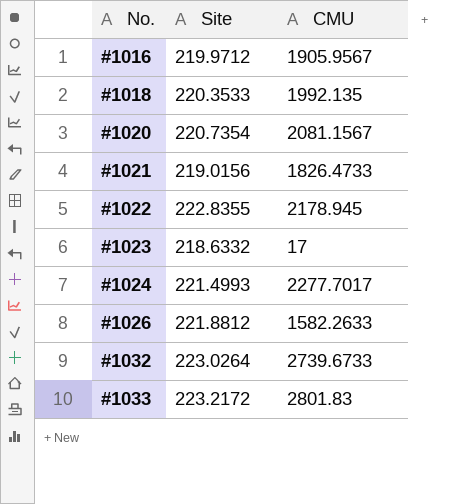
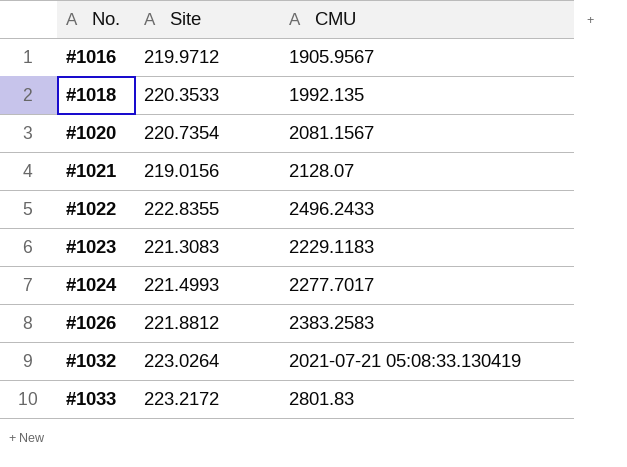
#1021 | CMU: 1826.4733 -> 2128.07
#1022 | CMU: 2178.945 -> 2496.2433
#1023 | Site: 218.6332 -> 221.3083
#1023 | CMU: 17 -> 2229.1183
#1026 | CMU: 1582.2633 -> 2383.2583
#1032 | CMU: 2739.6733 -> 2021-07-21 05:08:33.130419

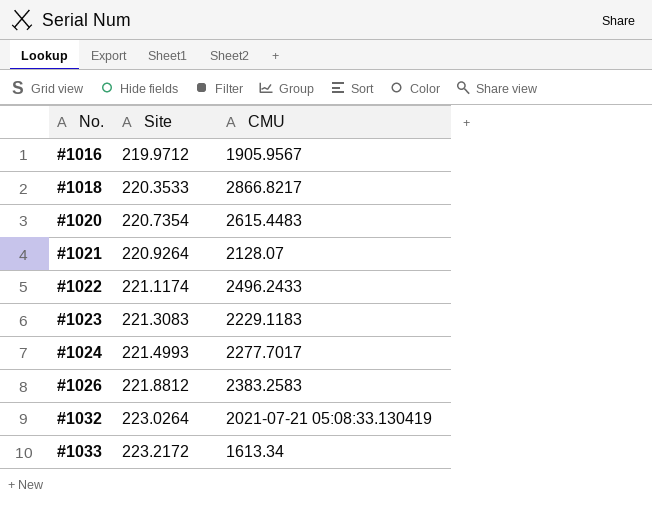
#1018 | CMU: 1992.135 -> 2866.8217
#1020 | CMU: 2081.1567 -> 2615.4483
#1021 | Site: 219.0156 -> 220.9264
#1022 | Site: 222.8355 -> 221.1174
#1033 | CMU: 2801.83 -> 1613.34

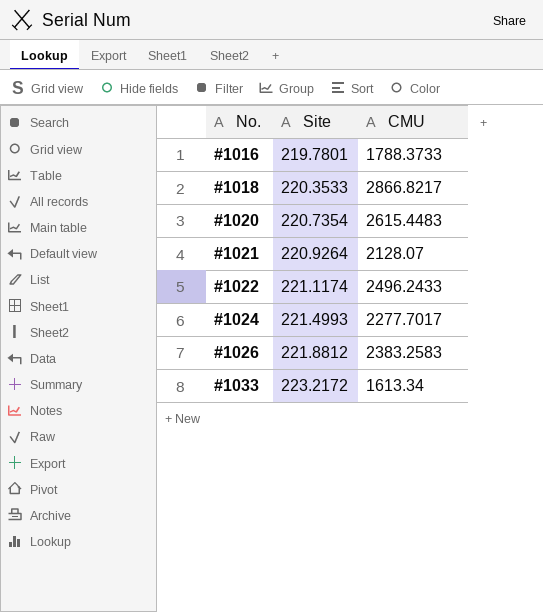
row #1023: 221.3083 | 2229.1183 -> none
row #1032: 223.0264 | 2021-07-21 05:08:33.130419 -> none
#1016 | Site: 219.9712 -> 219.7801
#1016 | CMU: 1905.9567 -> 1788.3733

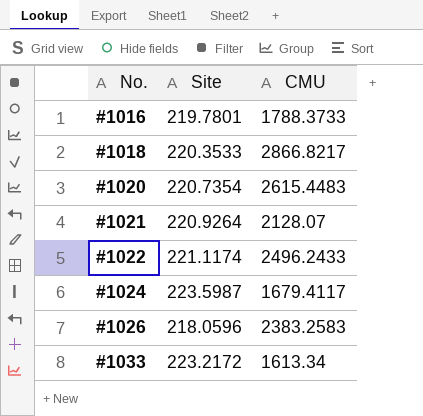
#1024 | Site: 221.4993 -> 223.5987
#1024 | CMU: 2277.7017 -> 1679.4117
#1026 | Site: 221.8812 -> 218.0596

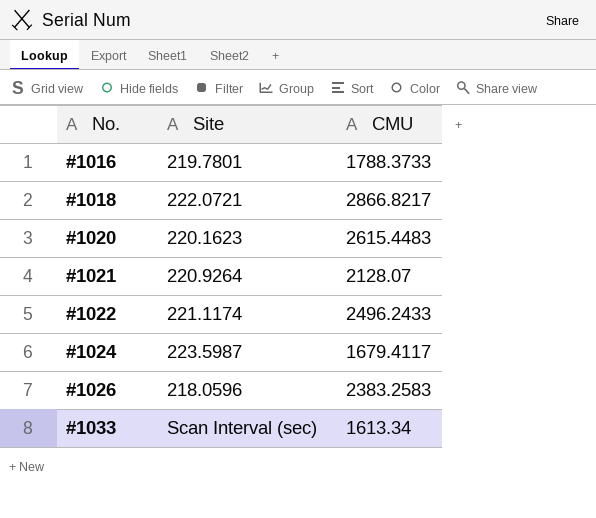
#1018 | Site: 220.3533 -> 222.0721
#1020 | Site: 220.7354 -> 220.1623
#1033 | Site: 223.2172 -> Scan Interval (sec)

